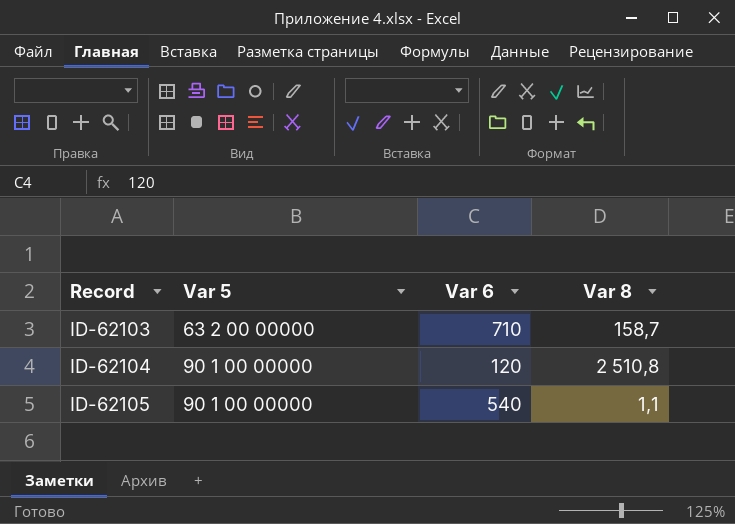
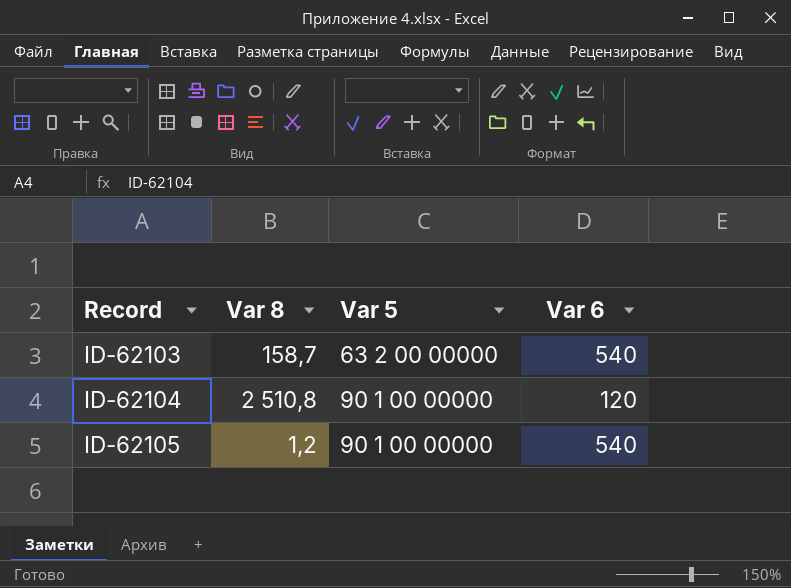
column Var 8 | position: 4 -> 2
ID-62103 | Var 6: 710 -> 540
ID-62105 | Var 8: 1,1 -> 1,2

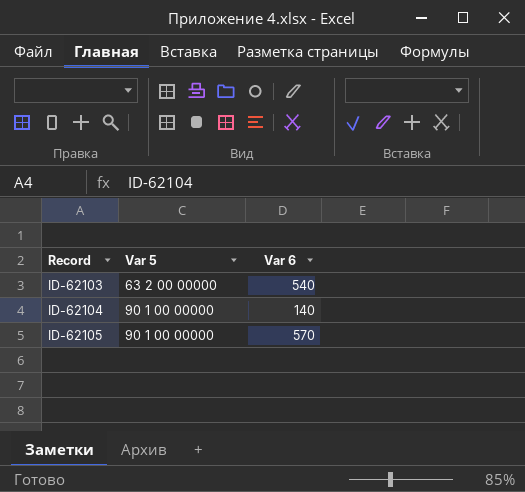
column Var 8 | position: 2 -> none
ID-62104 | Var 6: 120 -> 140
ID-62105 | Var 6: 540 -> 570

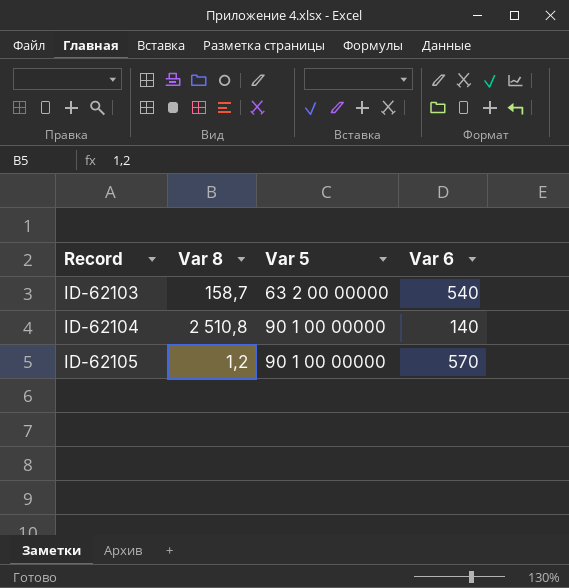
column Var 8 | position: none -> 2

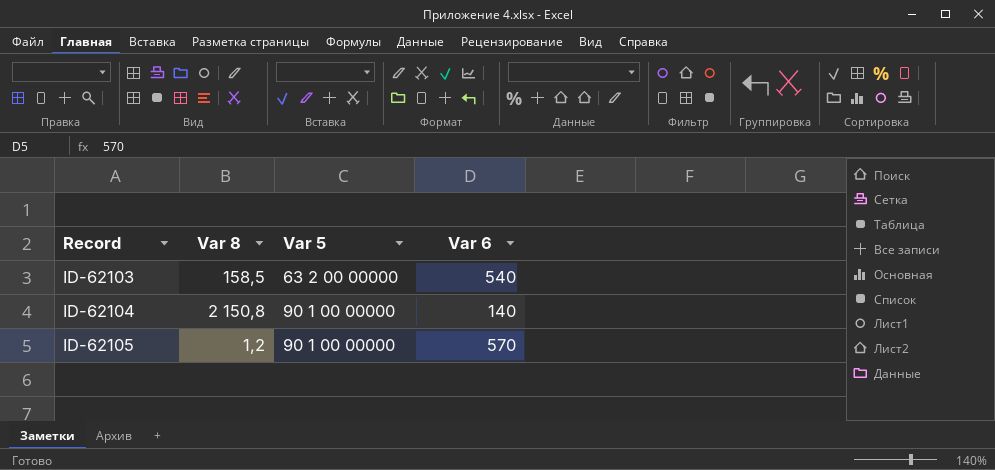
ID-62103 | Var 8: 158,7 -> 158,5
ID-62104 | Var 8: 2 510,8 -> 2 150,8

